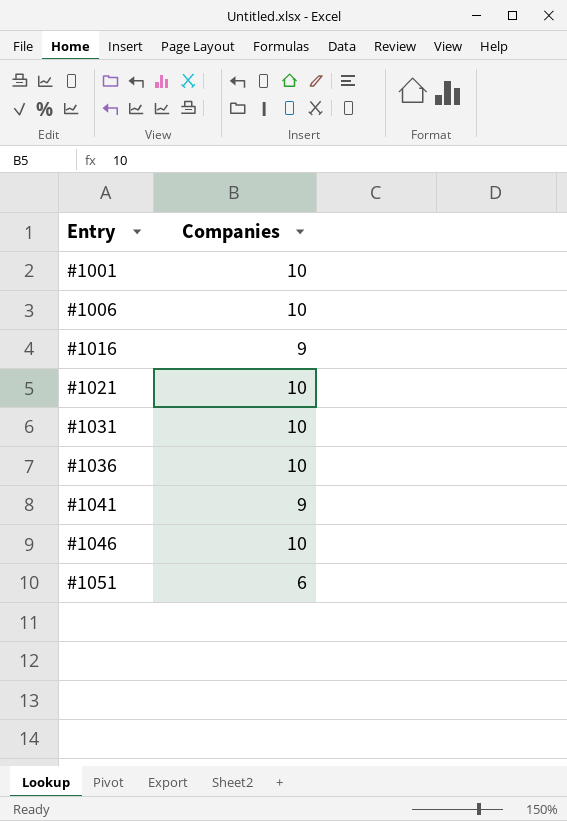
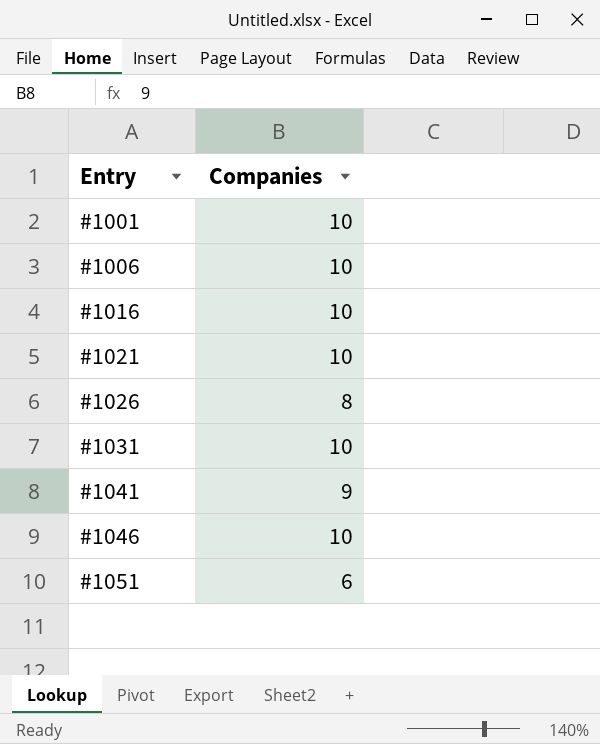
row #1036: 10 -> none
#1016 | Companies: 9 -> 10
row #1026: none -> 8

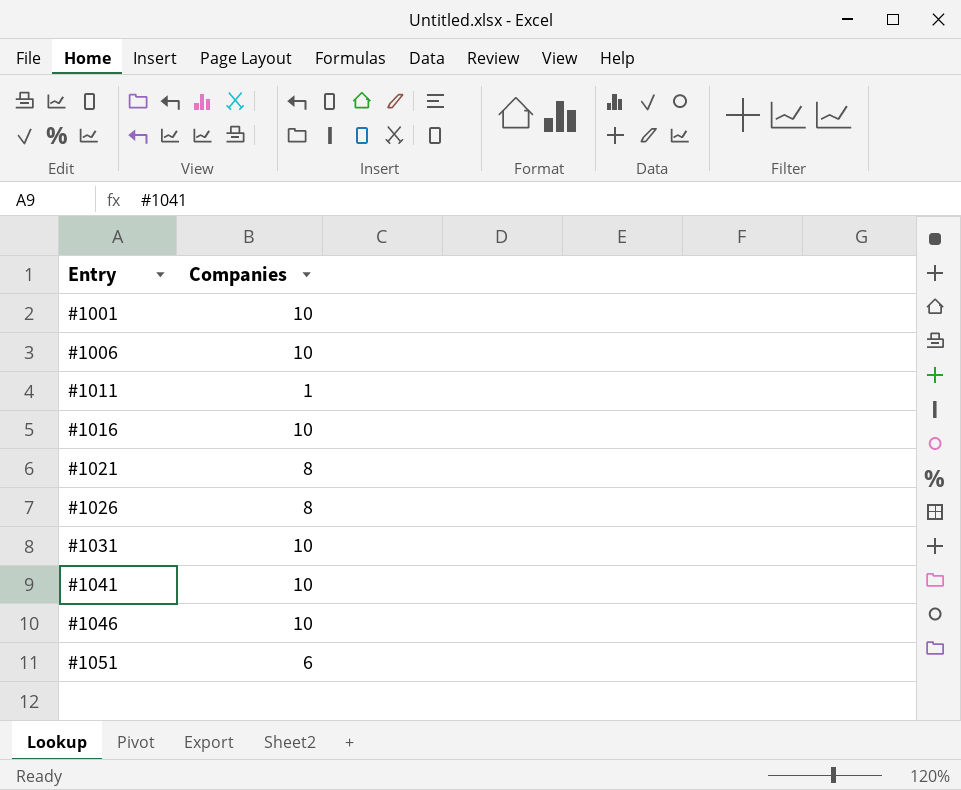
row #1011: none -> 1
#1021 | Companies: 10 -> 8
#1041 | Companies: 9 -> 10

